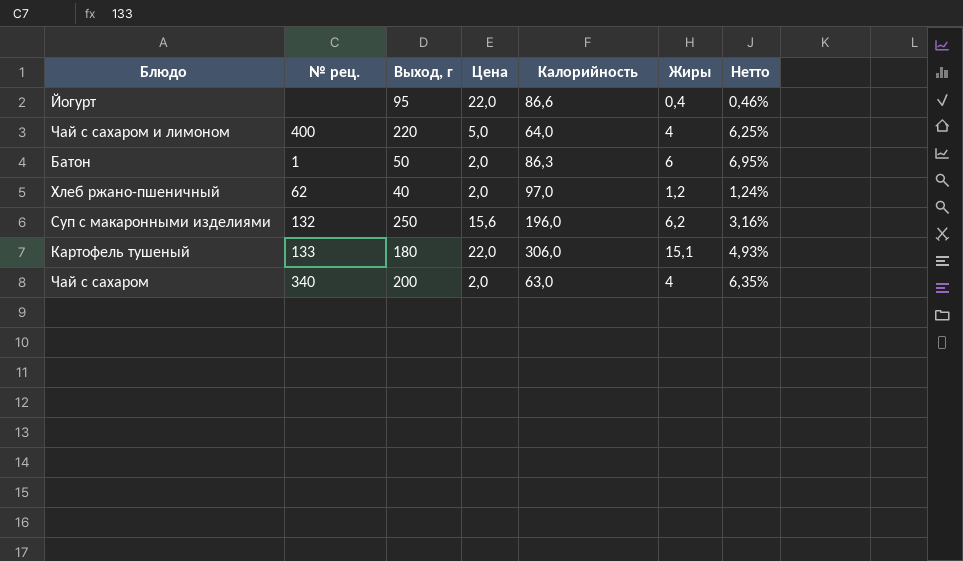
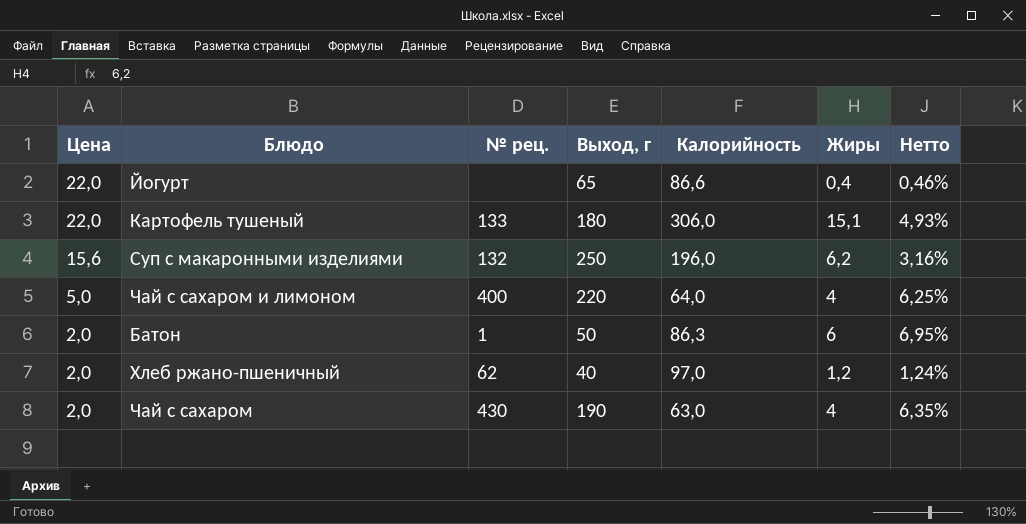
row order: none -> Цена descending
column Цена | position: 4 -> 1
Йогурт | Выход, г: 95 -> 65
Чай с сахаром | № рец.: 340 -> 430
Чай с сахаром | Выход, г: 200 -> 190

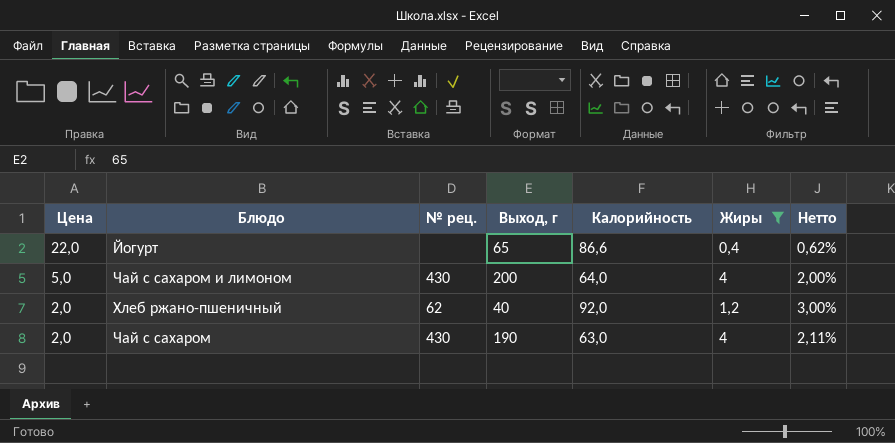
filter: none -> Жиры <= 4
column Нетто | formula: [Жиры] / [Калорийность] -> [Жиры] / [Выход, г]
Чай с сахаром и лимоном | № рец.: 400 -> 430
Чай с сахаром и лимоном | Выход, г: 220 -> 200
Хлеб ржано-пшеничный | Калорийность: 97,0 -> 92,0

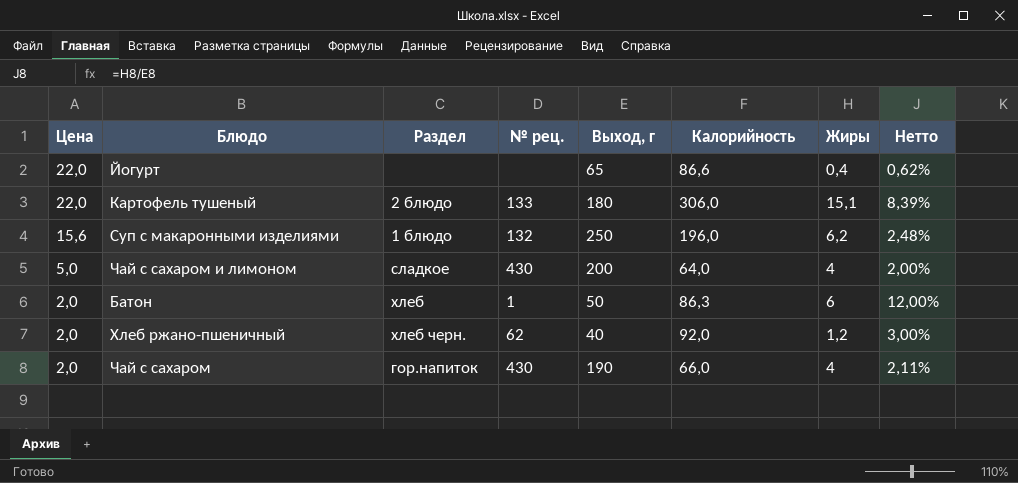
filter: Жиры <= 4 -> none
column Раздел | position: none -> 3
Чай с сахаром | Калорийность: 63,0 -> 66,0

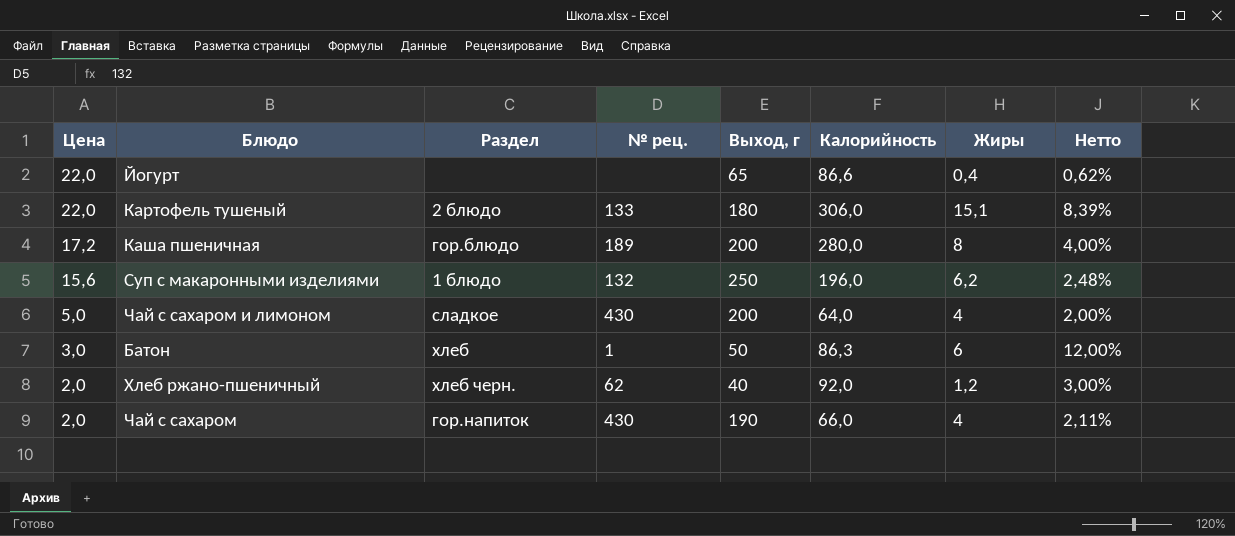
row Каша пшеничная: none -> 17,2 | гор.блюдо | 189 | 200 | 280,0 | 8 | 4,00%
Батон | Цена: 2,0 -> 3,0

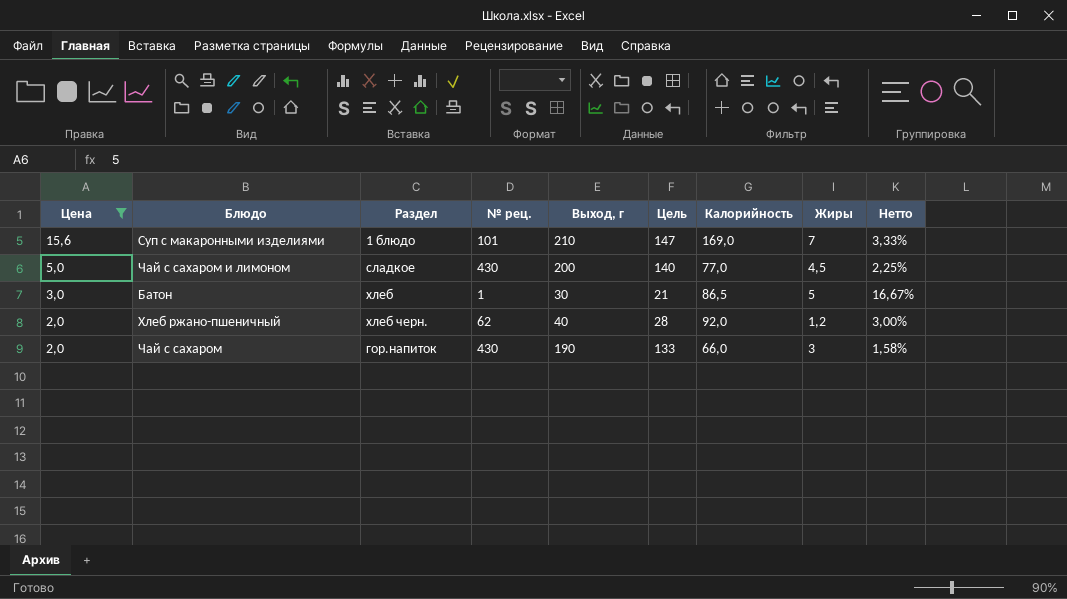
filter: none -> Цена <= 15,6
column Цель | formula: none -> [Выход, г] * 0,7
Суп с макаронными изделиями | № рец.: 132 -> 101
Суп с макаронными изделиями | Выход, г: 250 -> 210
Суп с макаронными изделиями | Калорийность: 196,0 -> 169,0
Суп с макаронными изделиями | Жиры: 6,2 -> 7
Суп с макаронными изделиями | Нетто: 2,48% -> 3,33%
Чай с сахаром и лимоном | Калорийность: 64,0 -> 77,0
Чай с сахаром и лимоном | Жиры: 4 -> 4,5
Чай с сахаром и лимоном | Нетто: 2,00% -> 2,25%
Батон | Выход, г: 50 -> 30
Батон | Калорийность: 86,3 -> 86,5
Батон | Жиры: 6 -> 5
Батон | Нетто: 12,00% -> 16,67%
Чай с сахаром | Жиры: 4 -> 3
Чай с сахаром | Нетто: 2,11% -> 1,58%

